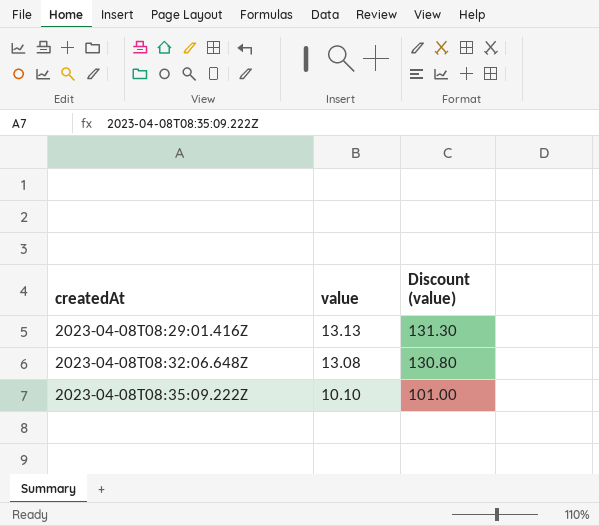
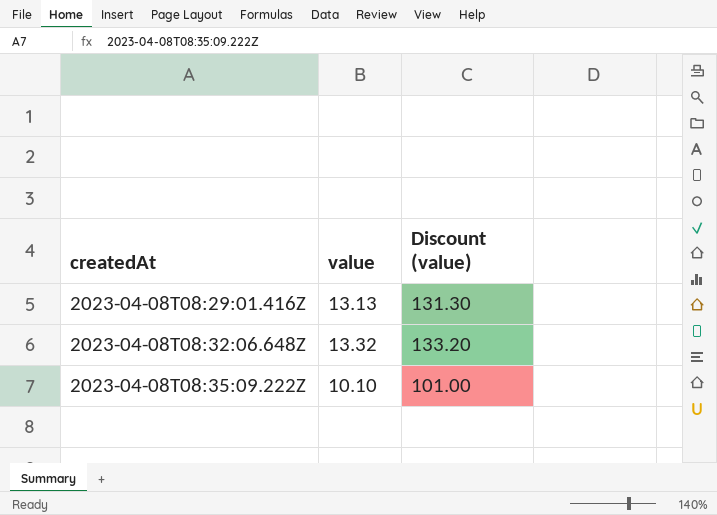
2023-04-08T08:32:06.648Z | value: 13.08 -> 13.32
2023-04-08T08:32:06.648Z | Discount (value): 130.80 -> 133.20

